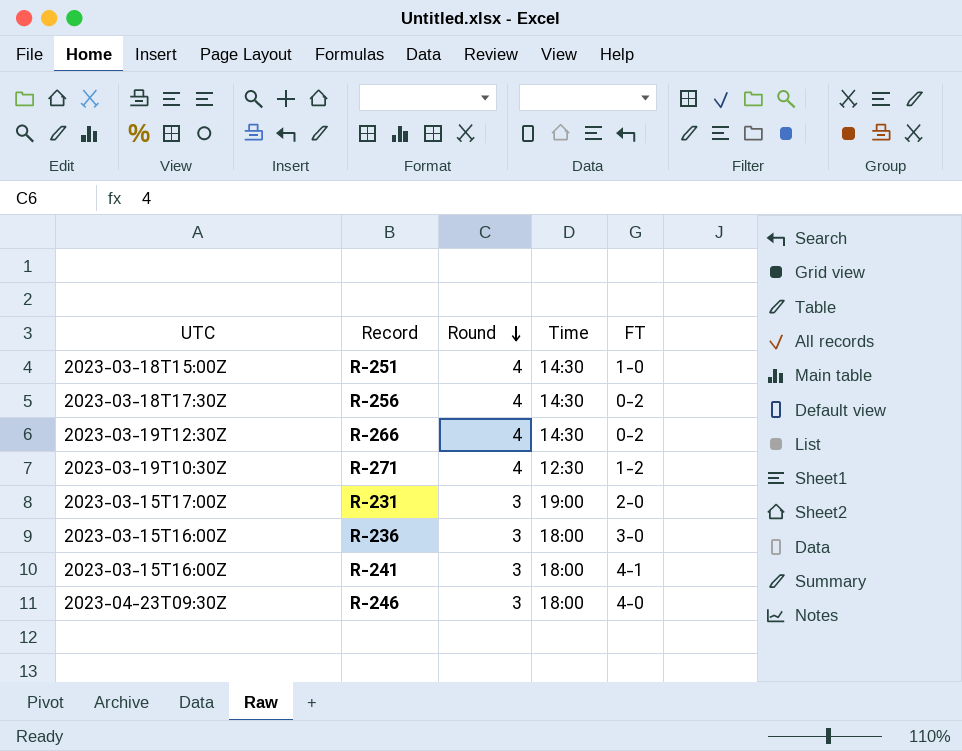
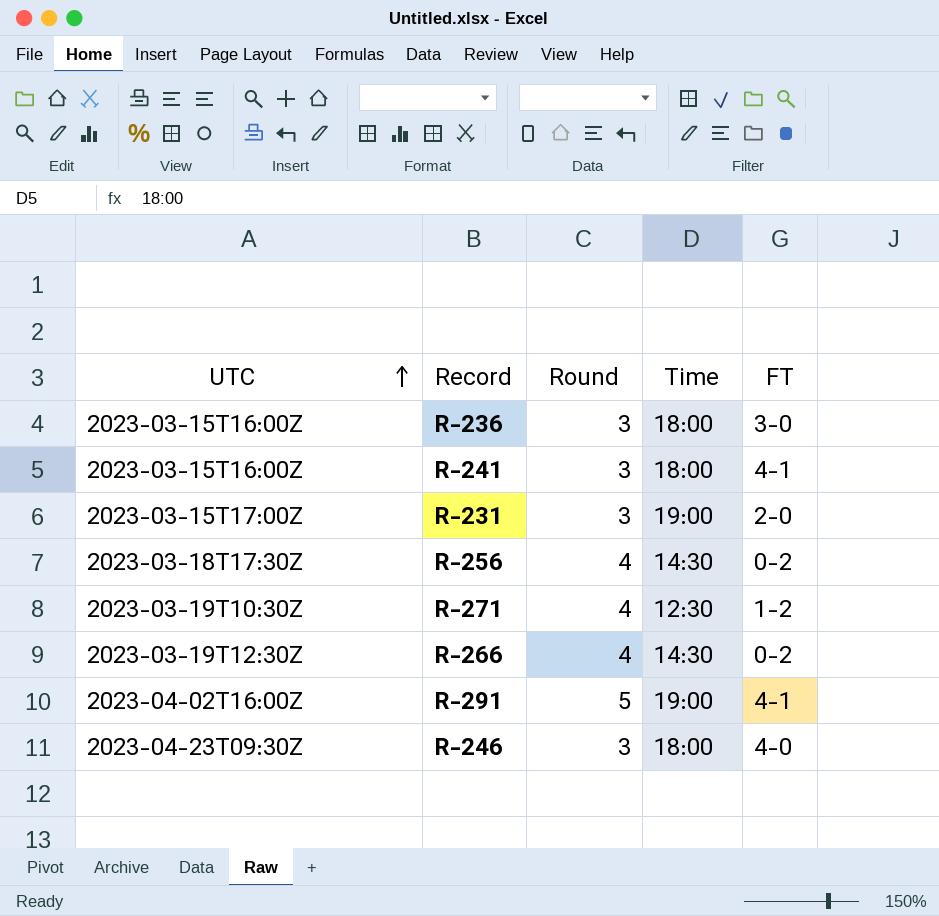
row order: Round descending -> UTC ascending
row R-251: 2023-03-18T15:00Z | 4 | 14:30 | 1-0 -> none
row R-291: none -> 2023-04-02T16:00Z | 5 | 19:00 | 4-1

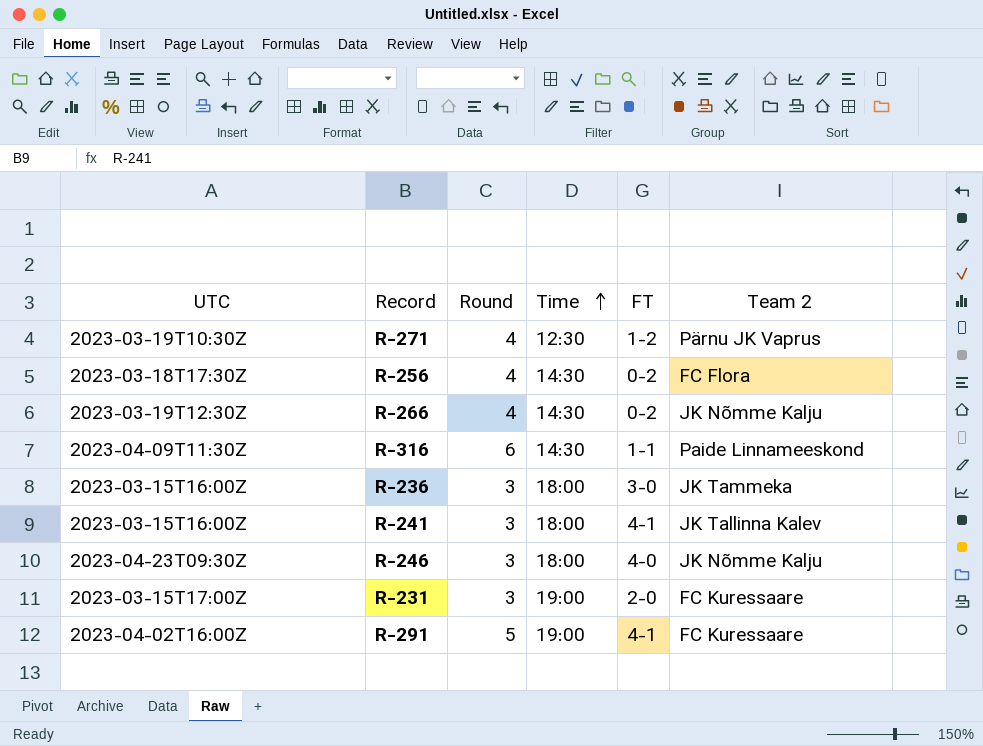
row order: UTC ascending -> Time ascending
column Team 2 | position: none -> 6
row R-316: none -> 2023-04-09T11:30Z | 6 | 14:30 | 1-1 | Paide Linnameeskond

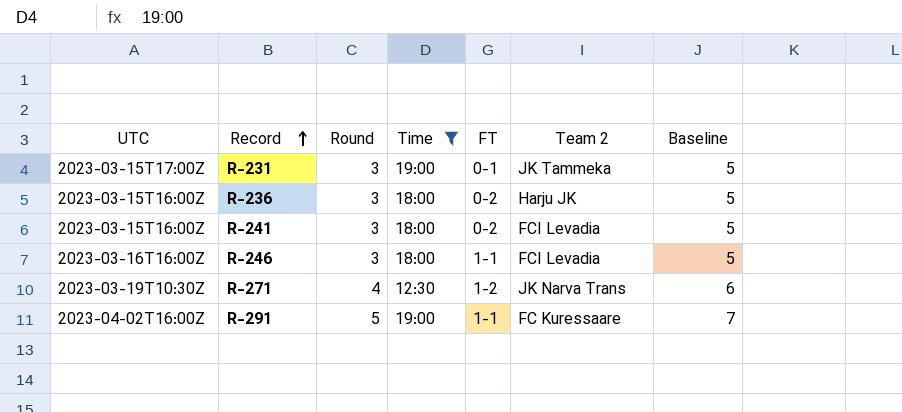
filter: none -> Time != 14:30
row order: Time ascending -> Record ascending
column Baseline | formula: none -> [Round] + 2
R-231 | FT: 2-0 -> 0-1
R-231 | Team 2: FC Kuressaare -> JK Tammeka
R-236 | FT: 3-0 -> 0-2
R-236 | Team 2: JK Tammeka -> Harju JK
R-241 | FT: 4-1 -> 0-2
R-241 | Team 2: JK Tallinna Kalev -> FCI Levadia
R-246 | UTC: 2023-04-23T09:30Z -> 2023-03-16T16:00Z
R-246 | FT: 4-0 -> 1-1
R-246 | Team 2: JK Nõmme Kalju -> FCI Levadia
R-271 | Team 2: Pärnu JK Vaprus -> JK Narva Trans
R-291 | FT: 4-1 -> 1-1

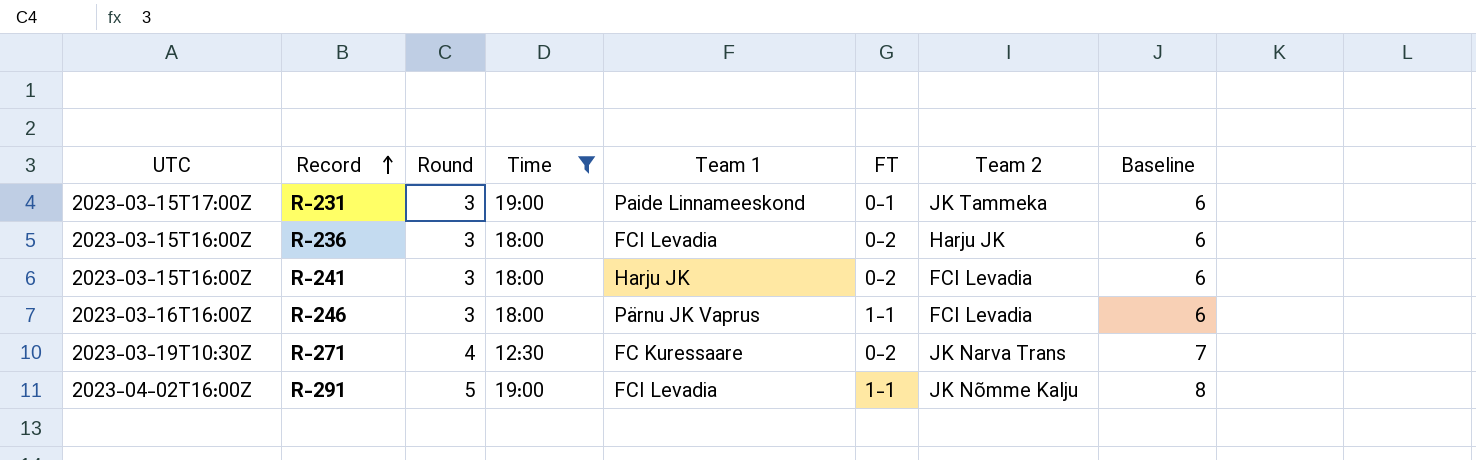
column Team 1 | position: none -> 5
column Baseline | formula: [Round] + 2 -> [Round] + 3
R-271 | FT: 1-2 -> 0-2
R-291 | Team 2: FC Kuressaare -> JK Nõmme Kalju

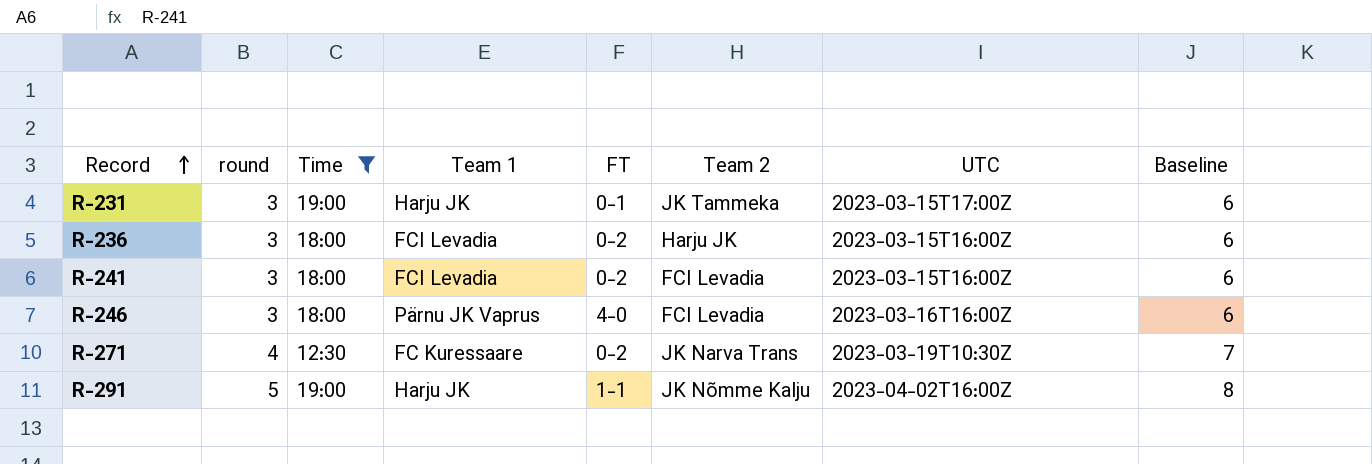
column name: Round -> round
column UTC | position: 1 -> 7
R-231 | Team 1: Paide Linnameeskond -> Harju JK
R-241 | Team 1: Harju JK -> FCI Levadia
R-246 | FT: 1-1 -> 4-0
R-291 | Team 1: FCI Levadia -> Harju JK

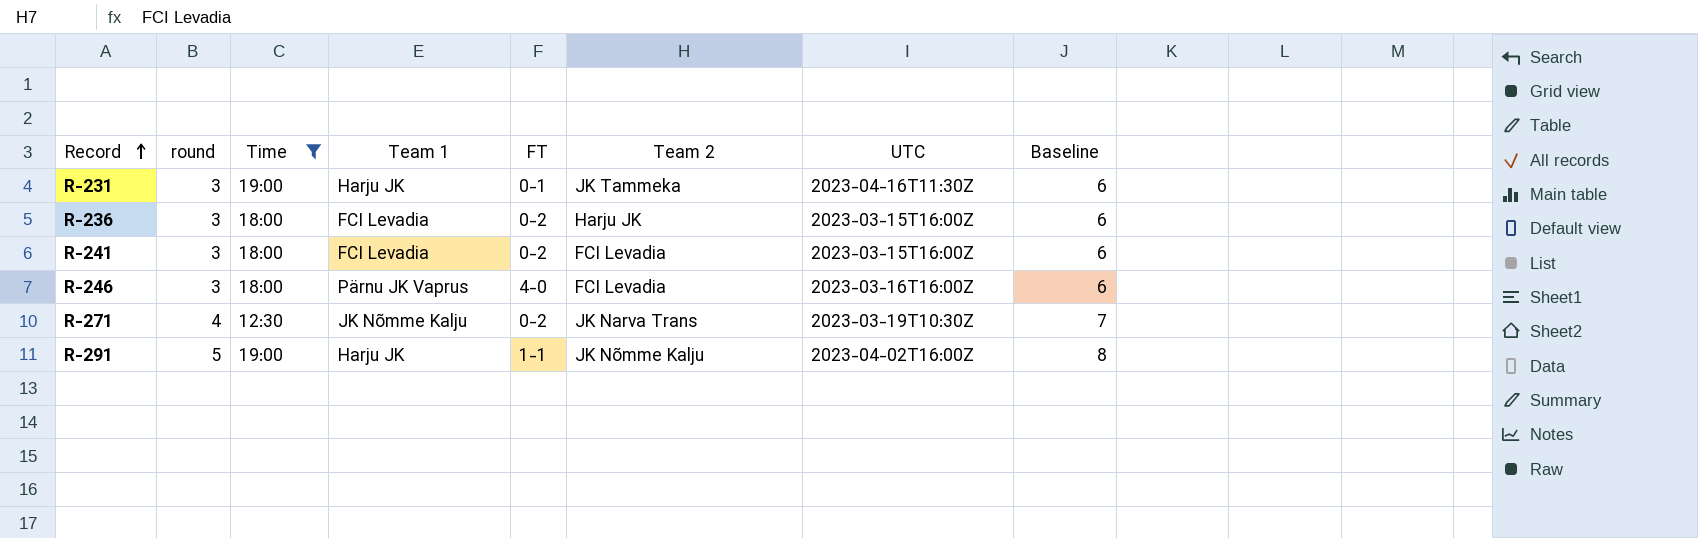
R-231 | UTC: 2023-03-15T17:00Z -> 2023-04-16T11:30Z
R-271 | Team 1: FC Kuressaare -> JK Nõmme Kalju

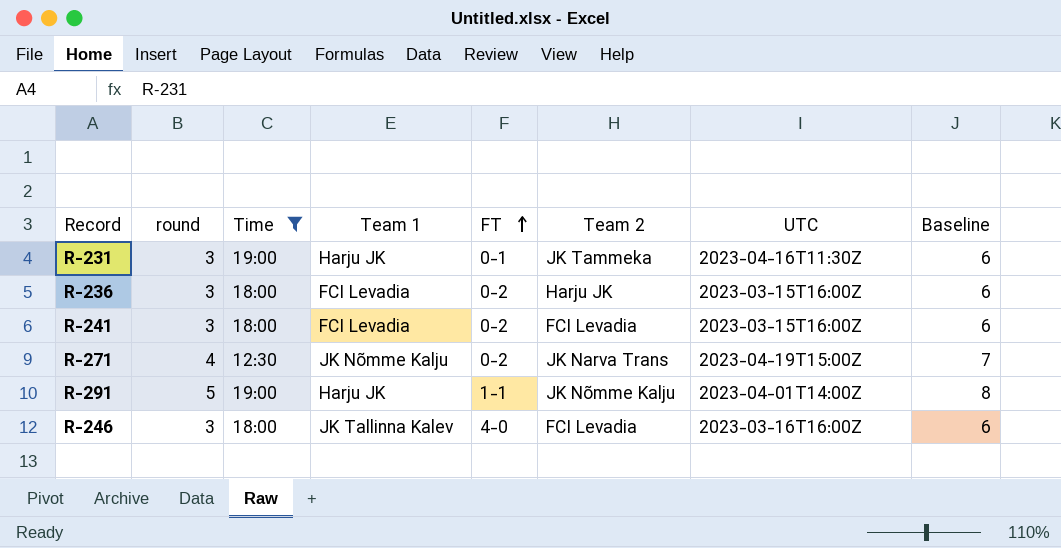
row order: Record ascending -> FT ascending
R-271 | UTC: 2023-03-19T10:30Z -> 2023-04-19T15:00Z
R-291 | UTC: 2023-04-02T16:00Z -> 2023-04-01T14:00Z
R-246 | Team 1: Pärnu JK Vaprus -> JK Tallinna Kalev

